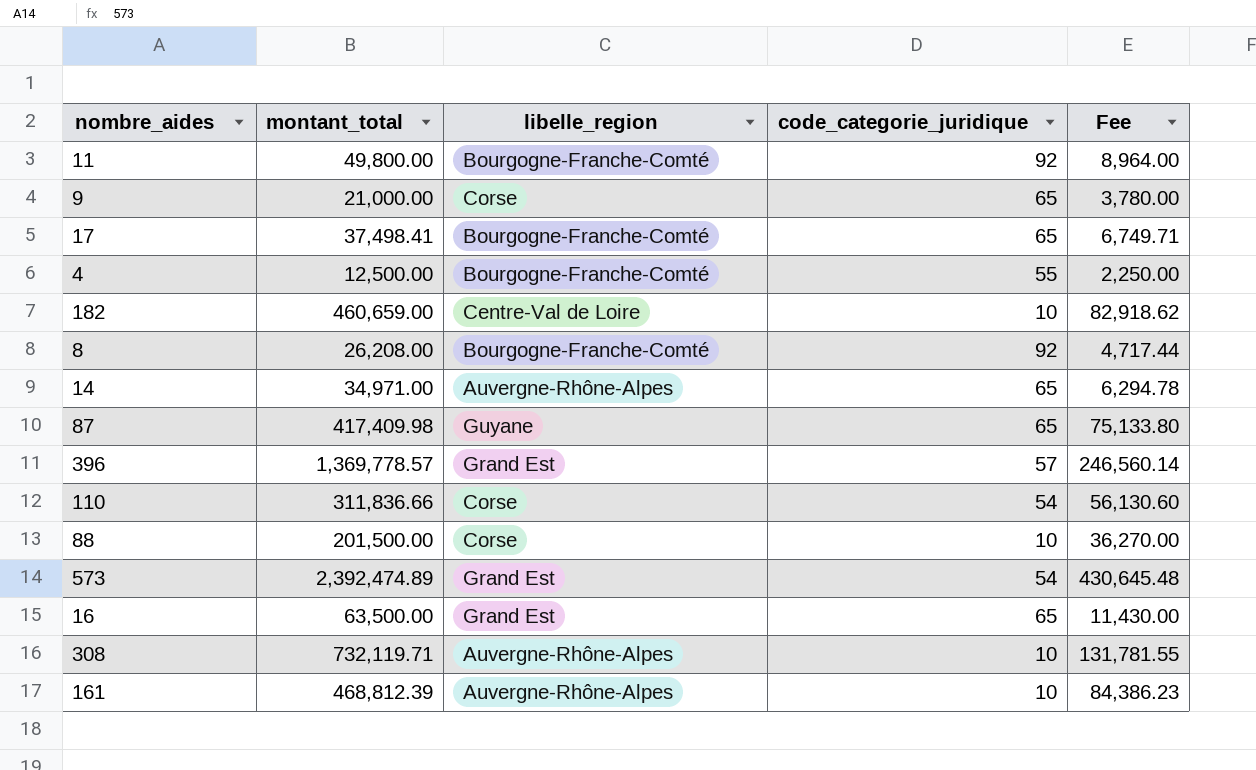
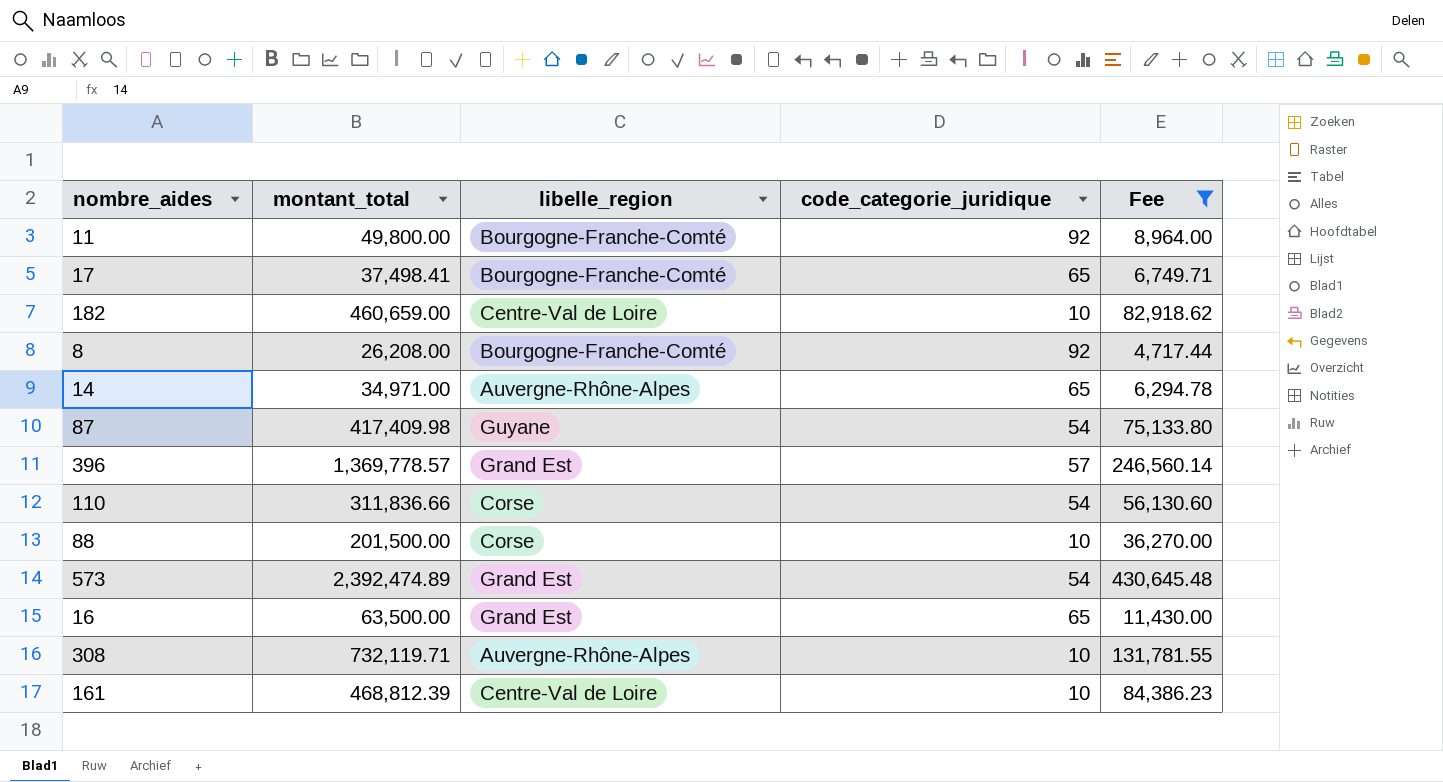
filter: none -> Fee >= 4,717.44
87 | code_categorie_juridique: 65 -> 54
161 | libelle_region: Auvergne-Rhône-Alpes -> Centre-Val de Loire

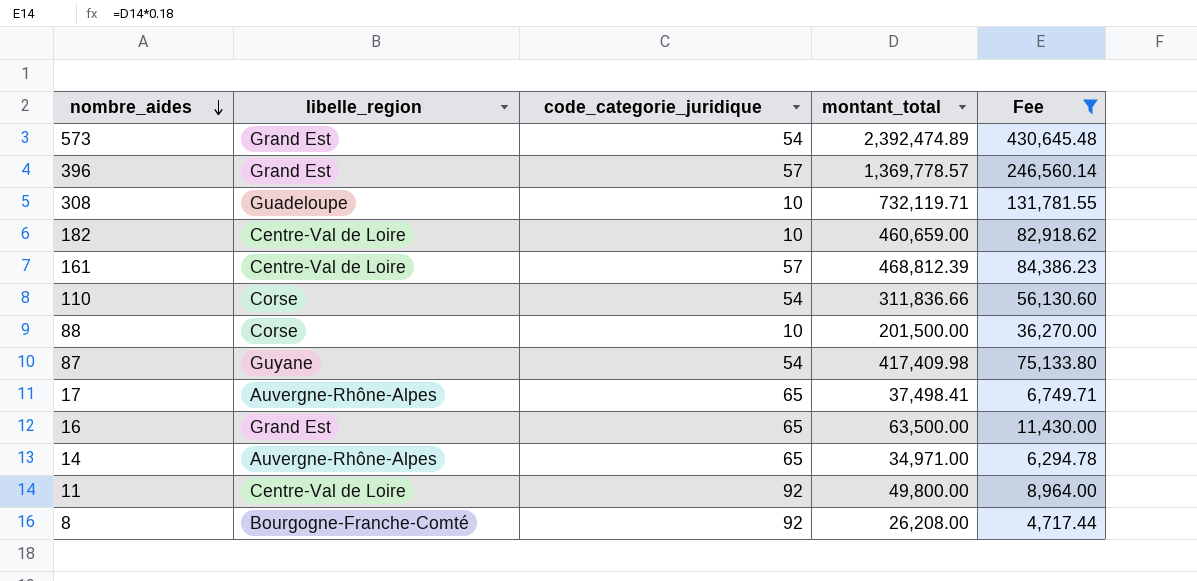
row order: none -> nombre_aides descending
column montant_total | position: 2 -> 4
308 | libelle_region: Auvergne-Rhône-Alpes -> Guadeloupe
161 | code_categorie_juridique: 10 -> 57
17 | libelle_region: Bourgogne-Franche-Comté -> Auvergne-Rhône-Alpes
11 | libelle_region: Bourgogne-Franche-Comté -> Centre-Val de Loire

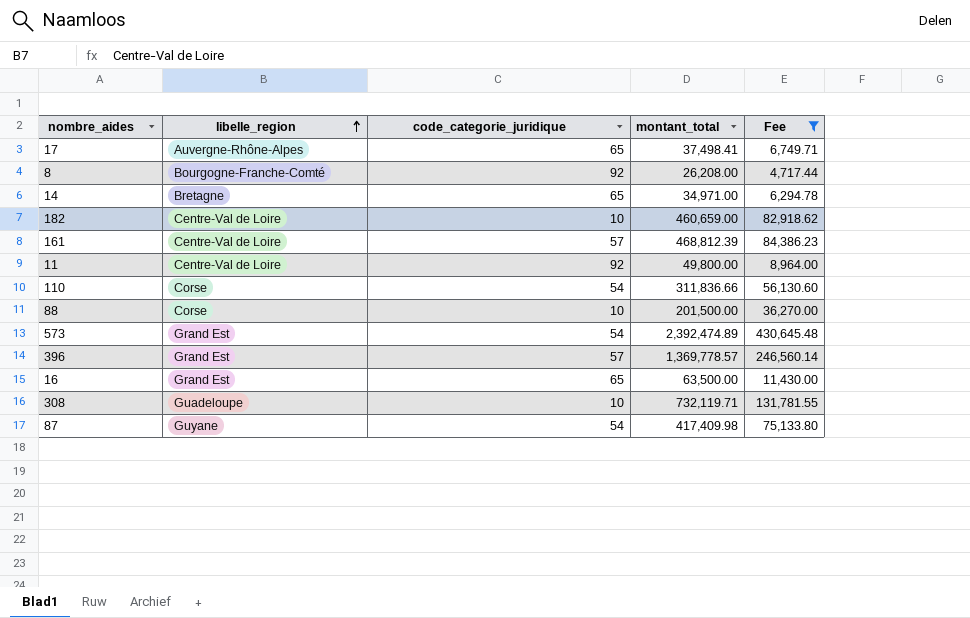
row order: nombre_aides descending -> libelle_region ascending
14 | libelle_region: Auvergne-Rhône-Alpes -> Bretagne

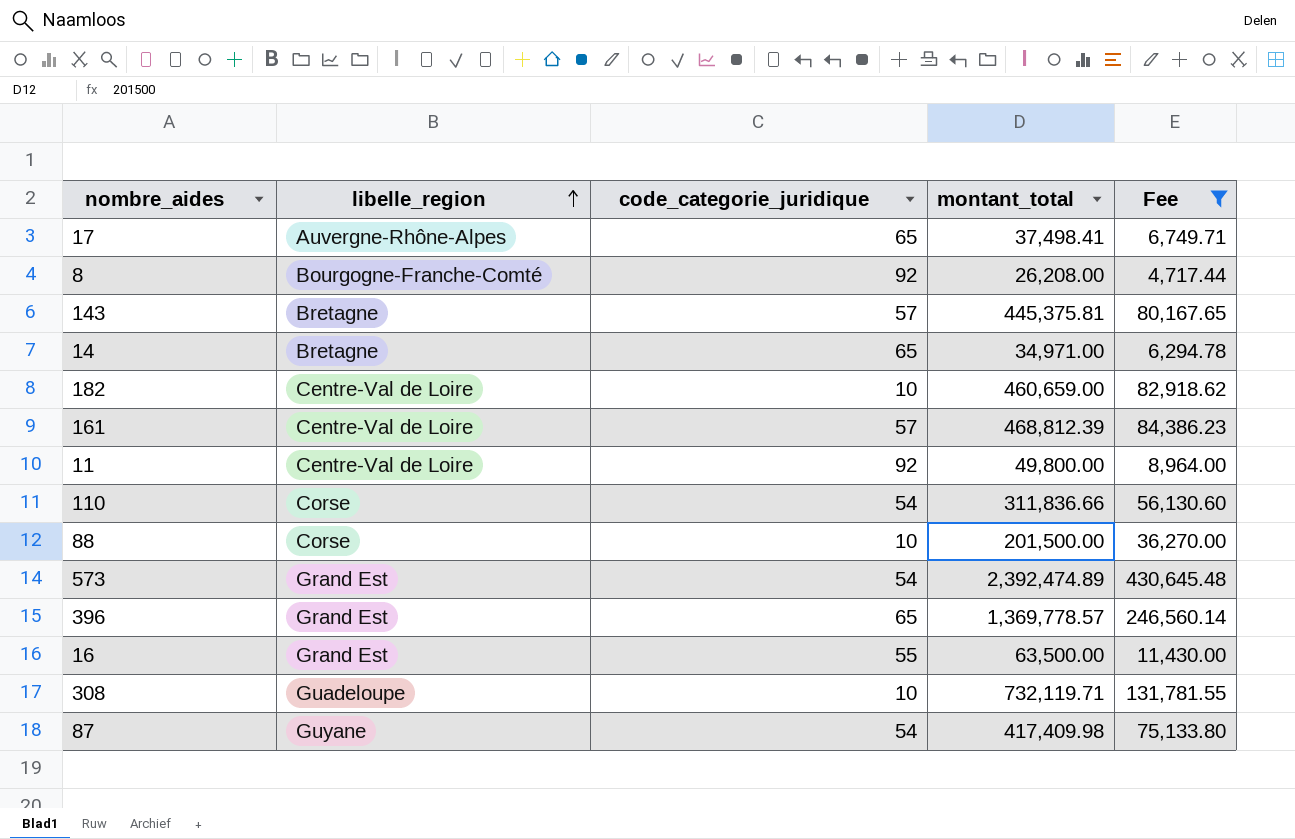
row 143: none -> Bretagne | 57 | 445,375.81 | 80,167.65
396 | code_categorie_juridique: 57 -> 65
16 | code_categorie_juridique: 65 -> 55

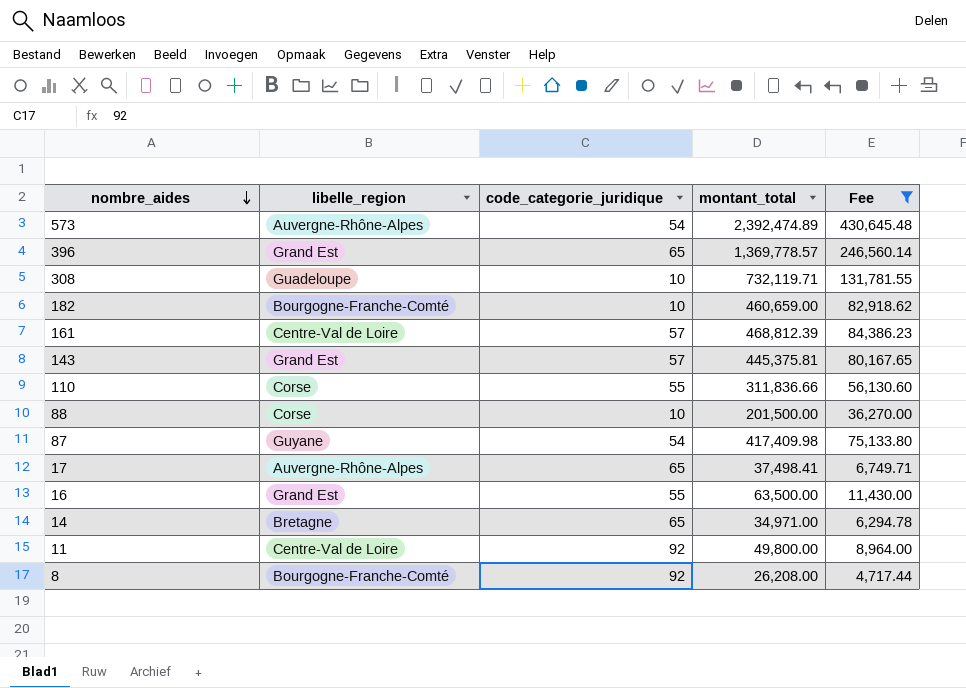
row order: libelle_region ascending -> nombre_aides descending
573 | libelle_region: Grand Est -> Auvergne-Rhône-Alpes
182 | libelle_region: Centre-Val de Loire -> Bourgogne-Franche-Comté
143 | libelle_region: Bretagne -> Grand Est
110 | code_categorie_juridique: 54 -> 55

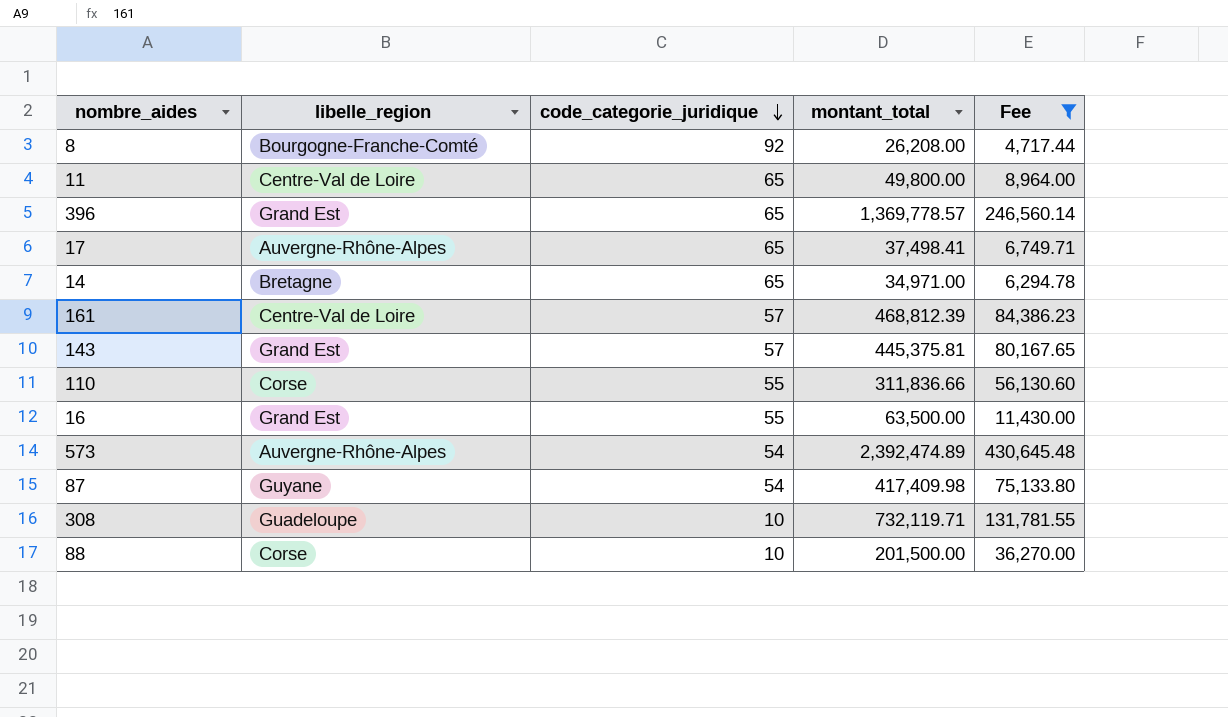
row order: nombre_aides descending -> code_categorie_juridique descending
row 182: Bourgogne-Franche-Comté | 10 | 460,659.00 | 82,918.62 -> none
11 | code_categorie_juridique: 92 -> 65

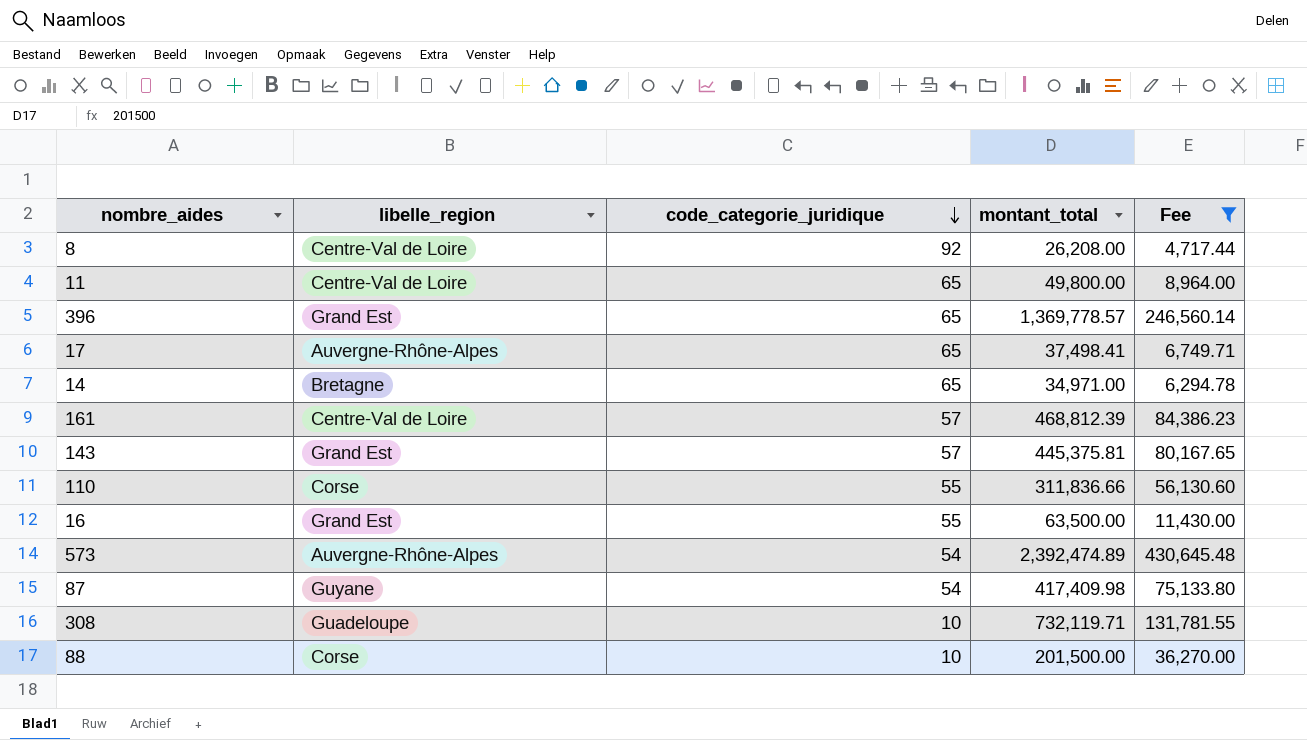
8 | libelle_region: Bourgogne-Franche-Comté -> Centre-Val de Loire

